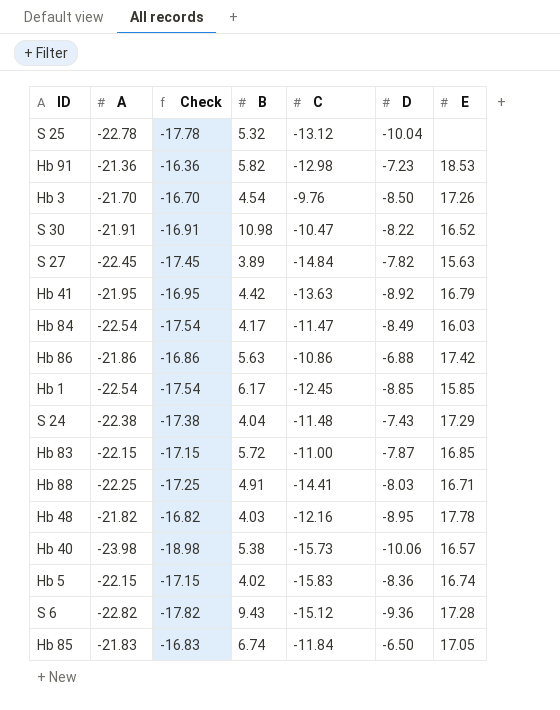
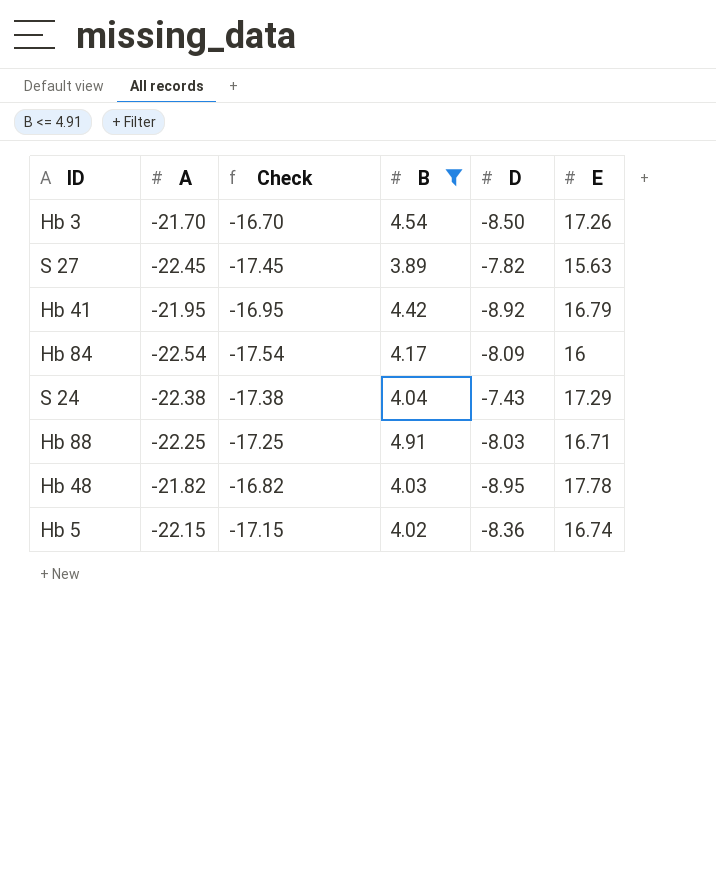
filter: none -> B <= 4.91
column C | position: 5 -> none
Hb 84 | D: -8.49 -> -8.09
Hb 84 | E: 16.03 -> 16

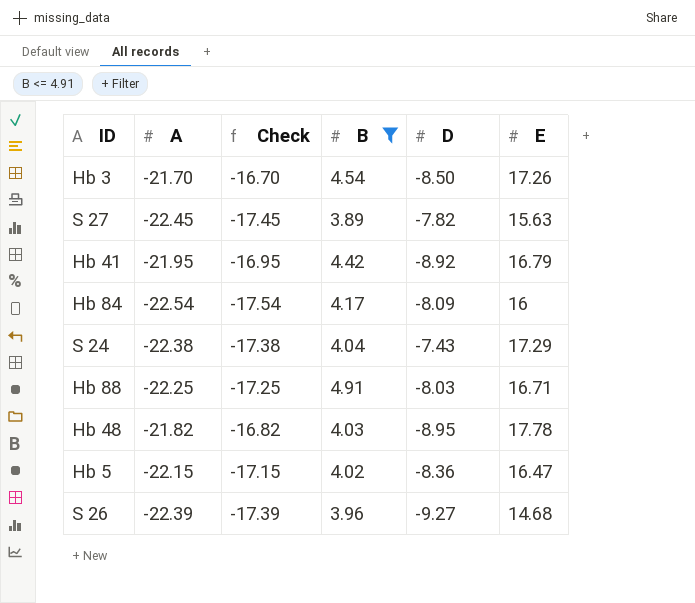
Hb 5 | E: 16.74 -> 16.47
row S 26: none -> -22.39 | -17.39 | 3.96 | -9.27 | 14.68

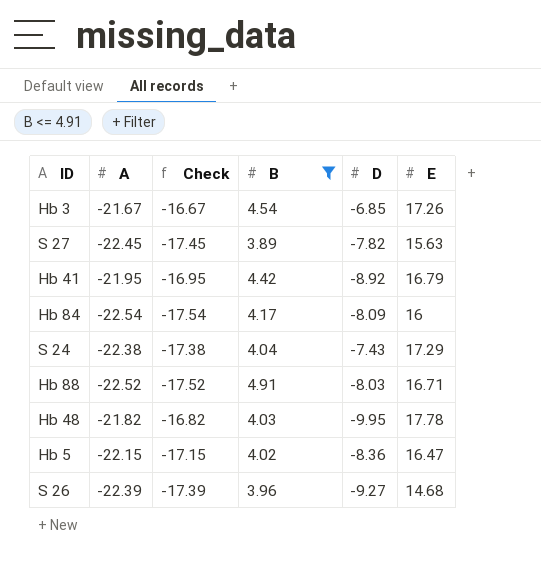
Hb 3 | A: -21.70 -> -21.67
Hb 3 | Check: -16.70 -> -16.67
Hb 3 | D: -8.50 -> -6.85
Hb 88 | A: -22.25 -> -22.52
Hb 88 | Check: -17.25 -> -17.52
Hb 48 | D: -8.95 -> -9.95

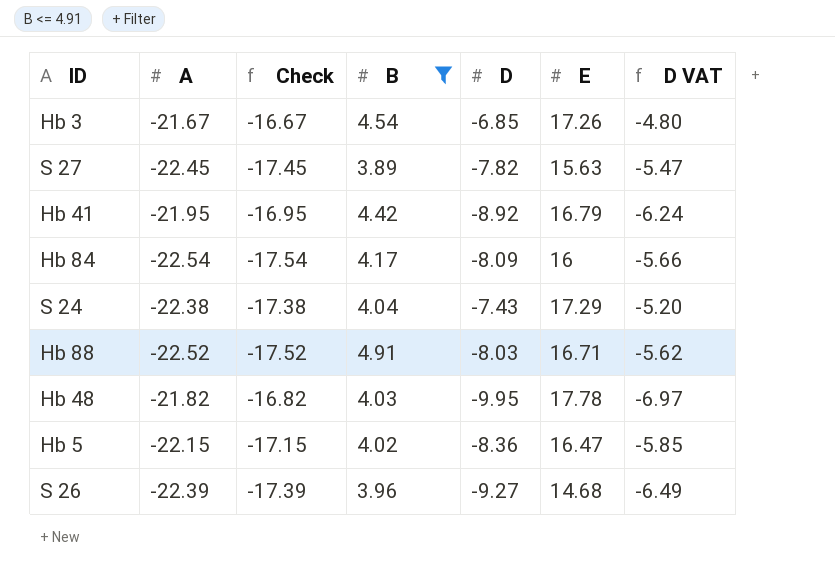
column D VAT | formula: none -> [D] * 0.7

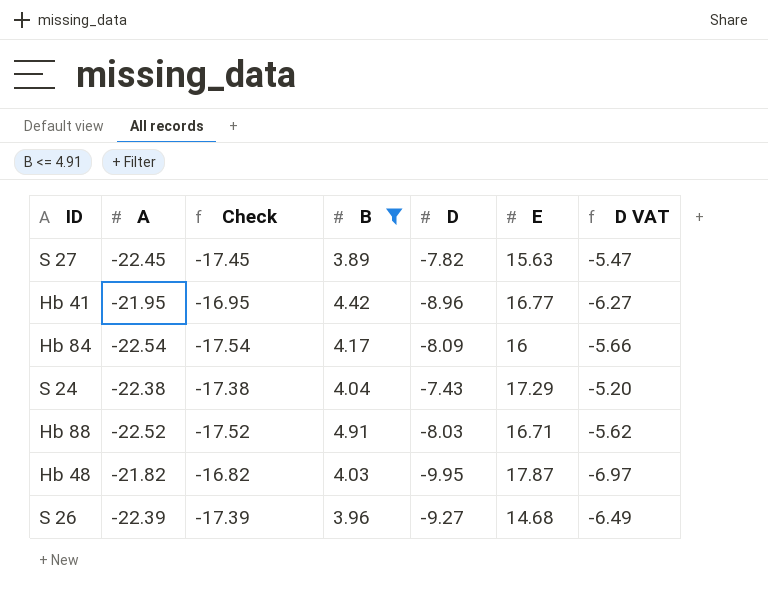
row Hb 3: -21.67 | -16.67 | 4.54 | -6.85 | 17.26 | -4.80 -> none
row Hb 5: -22.15 | -17.15 | 4.02 | -8.36 | 16.47 | -5.85 -> none
Hb 41 | D: -8.92 -> -8.96
Hb 41 | E: 16.79 -> 16.77
Hb 41 | D VAT: -6.24 -> -6.27
Hb 48 | E: 17.78 -> 17.87

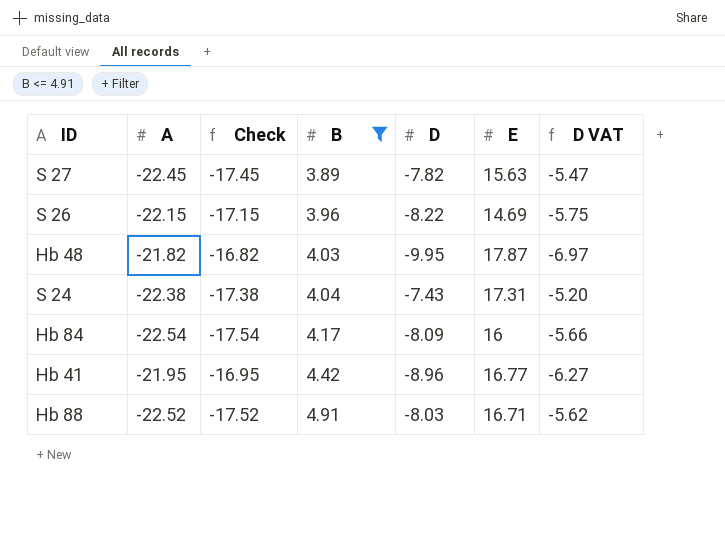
row order: none -> B ascending
S 26 | A: -22.39 -> -22.15
S 26 | Check: -17.39 -> -17.15
S 26 | D: -9.27 -> -8.22
S 26 | E: 14.68 -> 14.69
S 26 | D VAT: -6.49 -> -5.75
S 24 | E: 17.29 -> 17.31

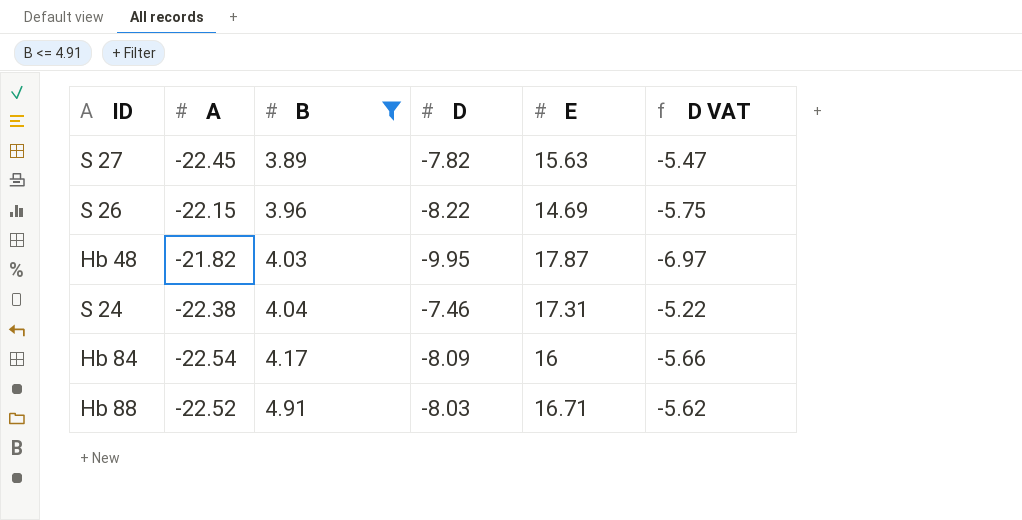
column Check | formula: [A] + 5 -> none
row Hb 41: -21.95 | -16.95 | 4.42 | -8.96 | 16.77 | -6.27 -> none
S 24 | D: -7.43 -> -7.46
S 24 | D VAT: -5.20 -> -5.22

